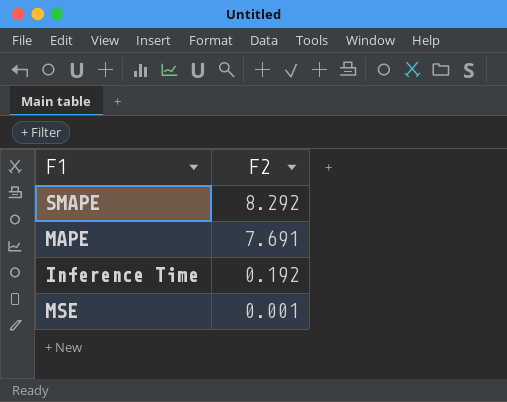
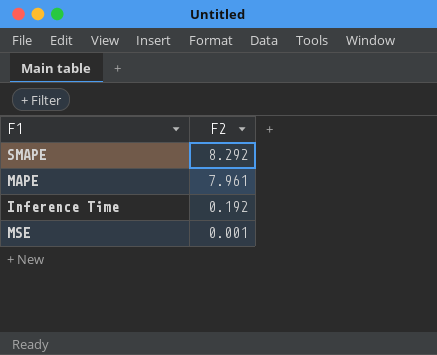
MAPE | F2: 7.691 -> 7.961

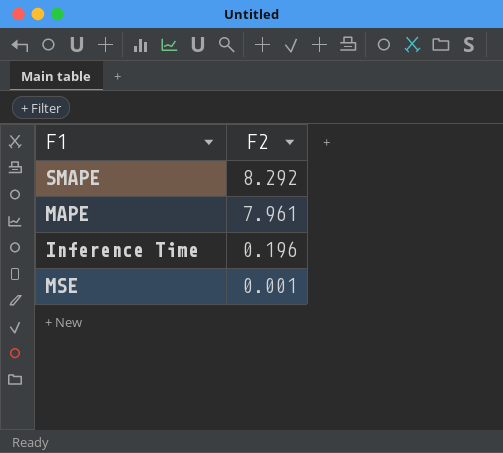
Inference Time | F2: 0.192 -> 0.196

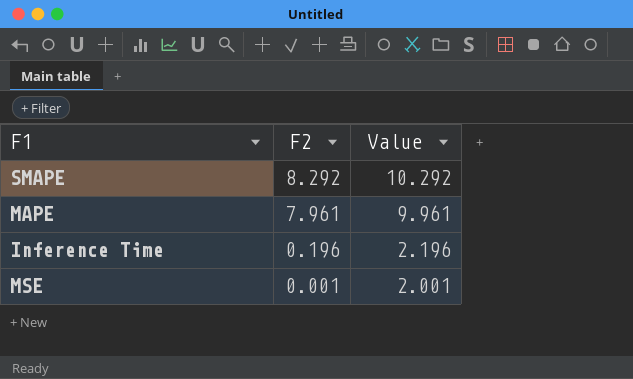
column Value | formula: none -> [F2] + 2

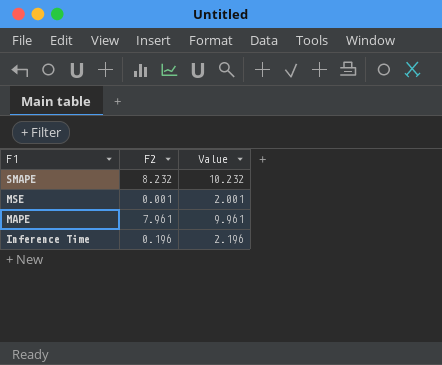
row order: F2 descending -> F1 descending
SMAPE | F2: 8.292 -> 8.232
SMAPE | Value: 10.292 -> 10.232

